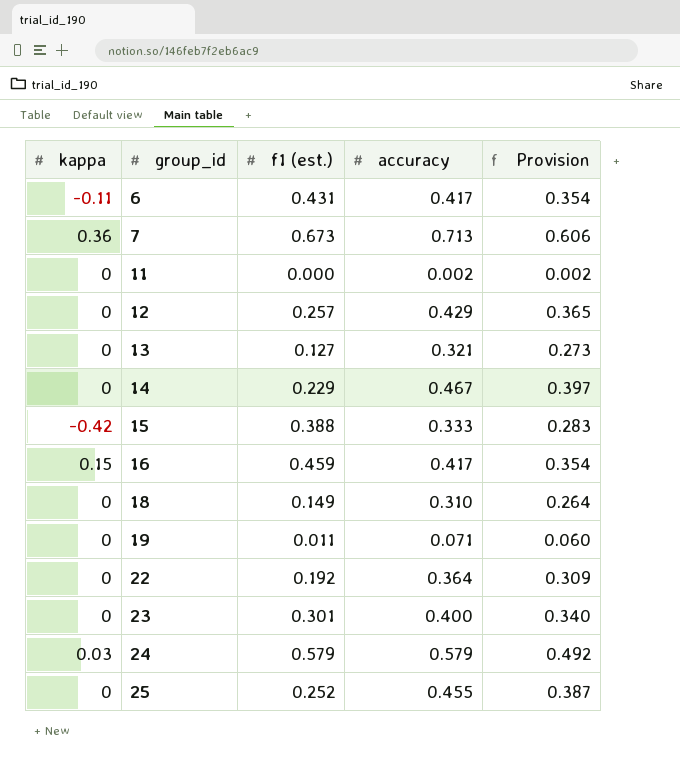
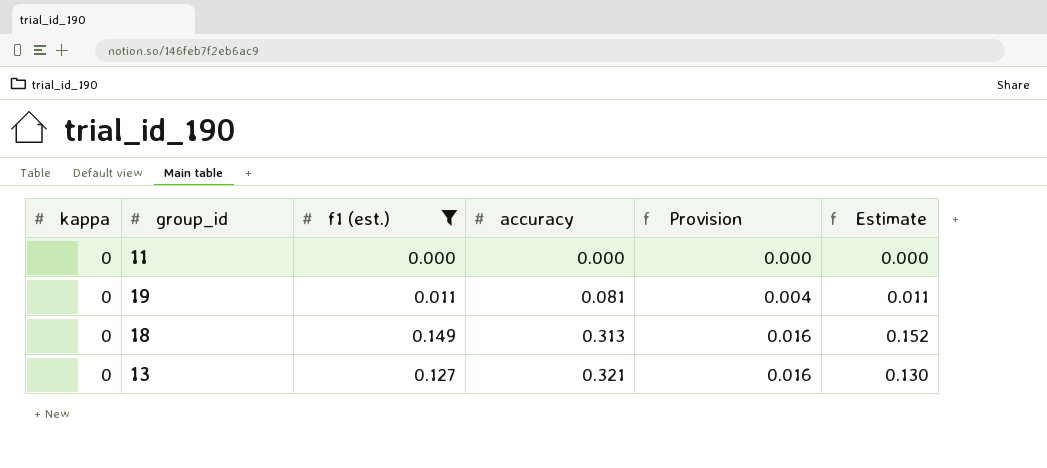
filter: none -> f1 (est.) <= 0.149
row order: group_id ascending -> accuracy ascending
column Provision | formula: [accuracy] * 0.85 -> [accuracy] * 0.05
column Estimate | formula: none -> [f1 (est.)] * 1.02
11 | accuracy: 0.002 -> 0.000
19 | accuracy: 0.071 -> 0.081
18 | accuracy: 0.310 -> 0.313

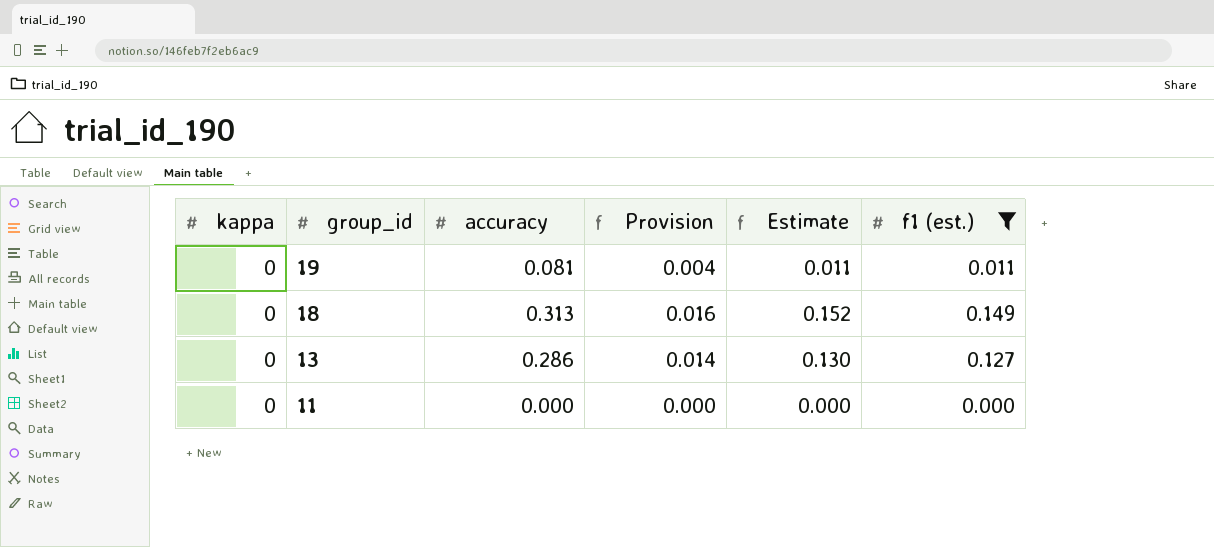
row order: accuracy ascending -> group_id descending
column f1 (est.) | position: 3 -> 6
13 | accuracy: 0.321 -> 0.286
13 | Provision: 0.016 -> 0.014

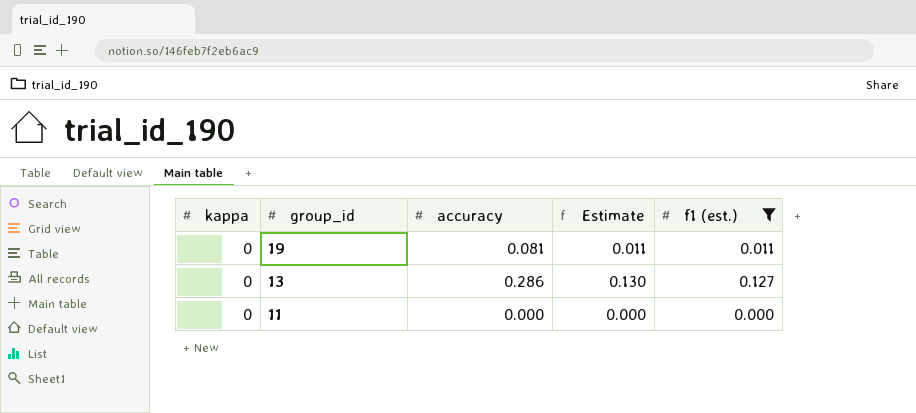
column Provision | formula: [accuracy] * 0.05 -> none
row 18: 0 | 0.313 | 0.016 | 0.152 | 0.149 -> none

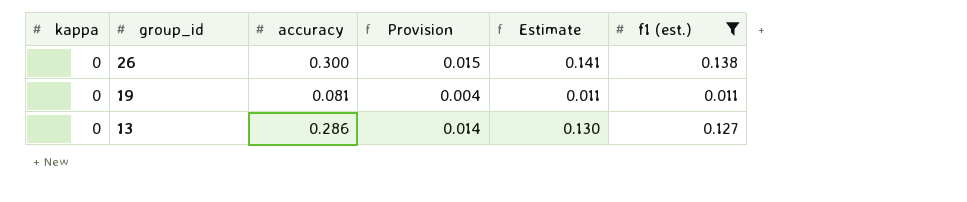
column Provision | formula: none -> [accuracy] * 0.05
row 11: 0 | 0.000 | 0.000 | 0.000 -> none
row 26: none -> 0 | 0.300 | 0.015 | 0.141 | 0.138

